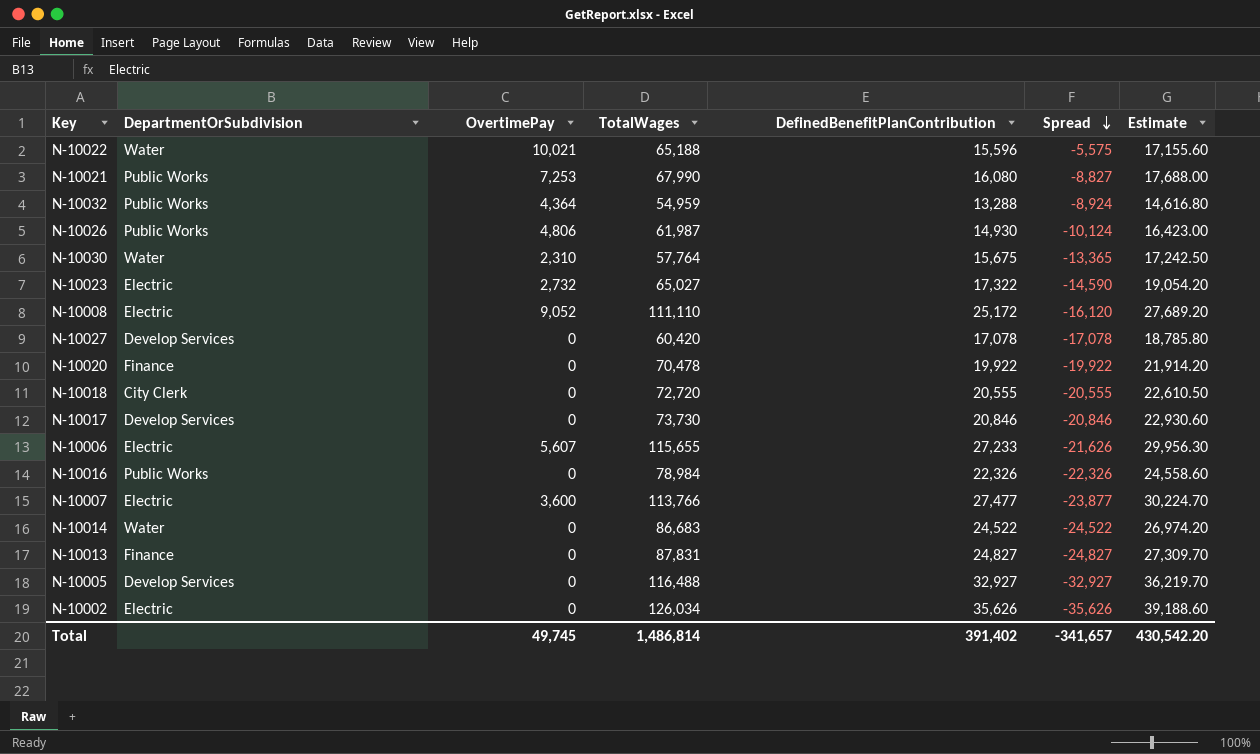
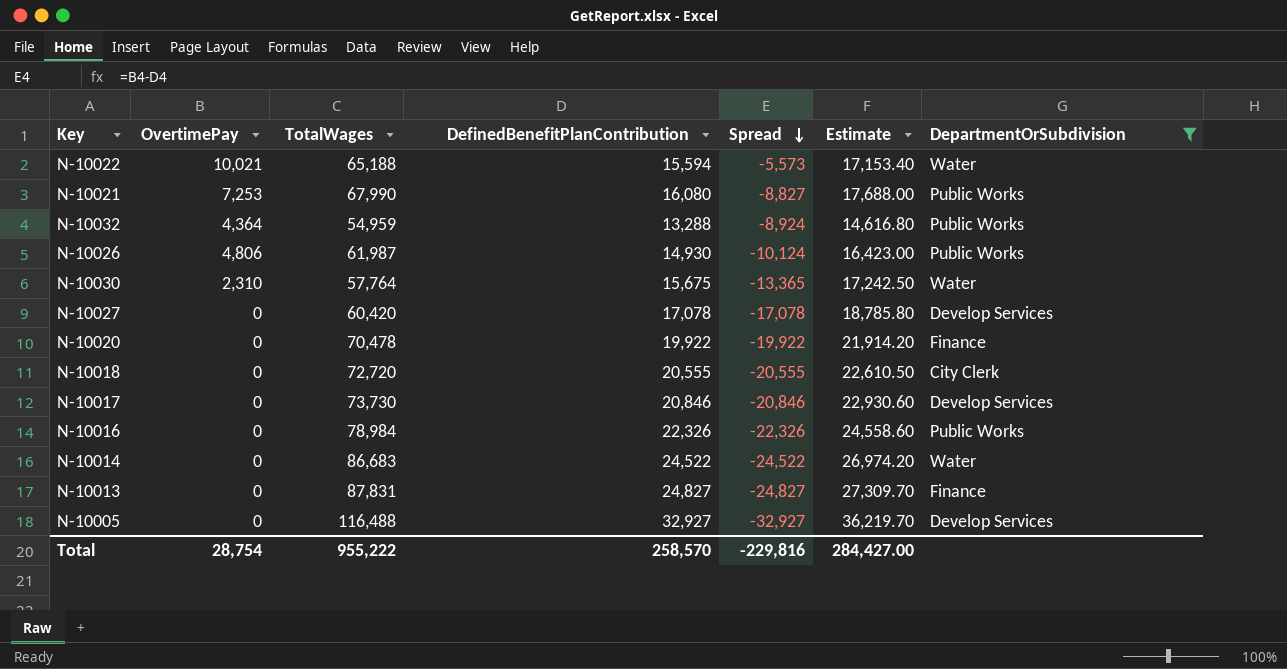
filter: none -> DepartmentOrSubdivision != Electric
column DepartmentOrSubdivision | position: 2 -> 7
N-10022 | DefinedBenefitPlanContribution: 15,596 -> 15,594
N-10022 | Spread: -5,575 -> -5,573
N-10022 | Estimate: 17,155.60 -> 17,153.40
Total | OvertimePay: 49,745 -> 28,754
Total | TotalWages: 1,486,814 -> 955,222
Total | DefinedBenefitPlanContribution: 391,402 -> 258,570
Total | Spread: -341,657 -> -229,816
Total | Estimate: 430,542.20 -> 284,427.00

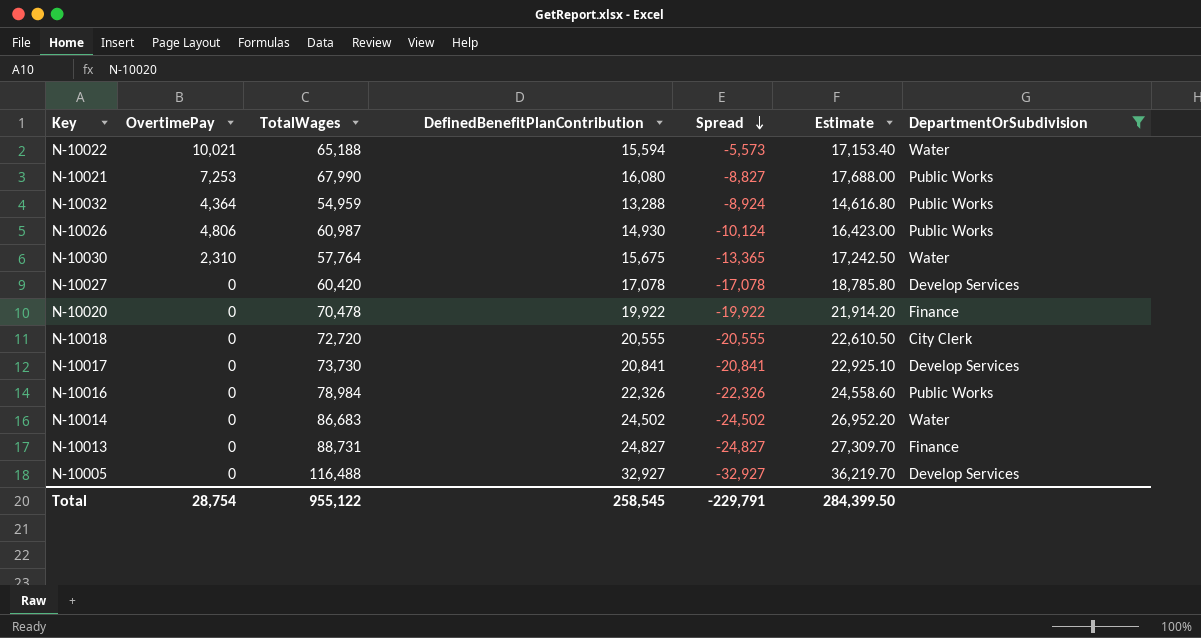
N-10026 | TotalWages: 61,987 -> 60,987
N-10017 | DefinedBenefitPlanContribution: 20,846 -> 20,841
N-10017 | Spread: -20,846 -> -20,841
N-10017 | Estimate: 22,930.60 -> 22,925.10
N-10014 | DefinedBenefitPlanContribution: 24,522 -> 24,502
N-10014 | Spread: -24,522 -> -24,502
N-10014 | Estimate: 26,974.20 -> 26,952.20
N-10013 | TotalWages: 87,831 -> 88,731
Total | TotalWages: 955,222 -> 955,122
Total | DefinedBenefitPlanContribution: 258,570 -> 258,545
Total | Spread: -229,816 -> -229,791
Total | Estimate: 284,427.00 -> 284,399.50

